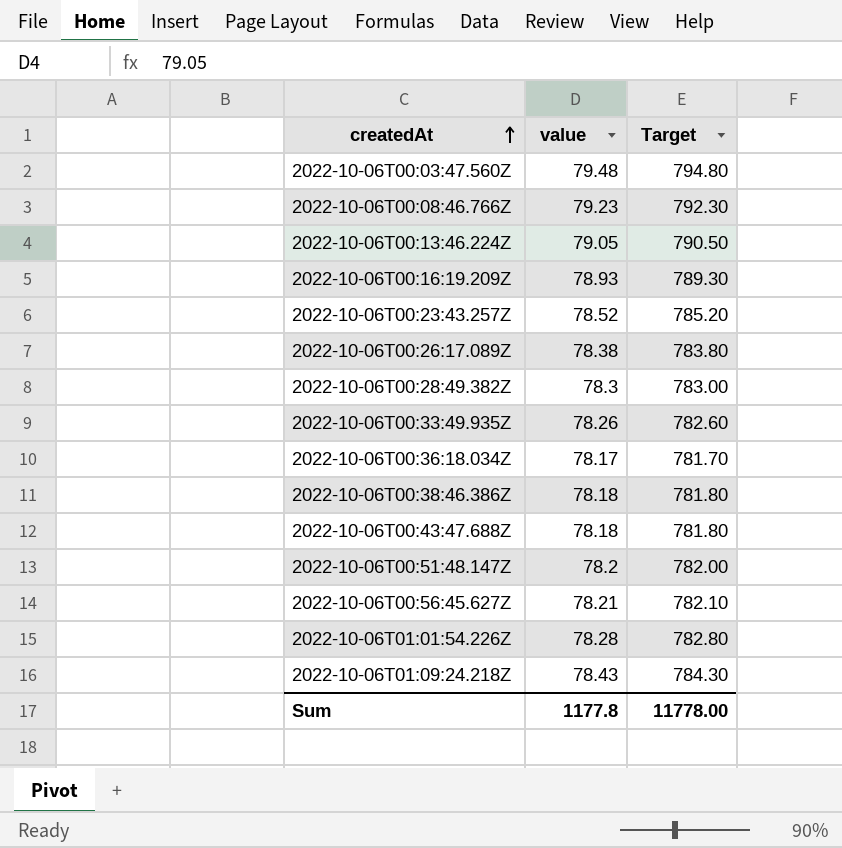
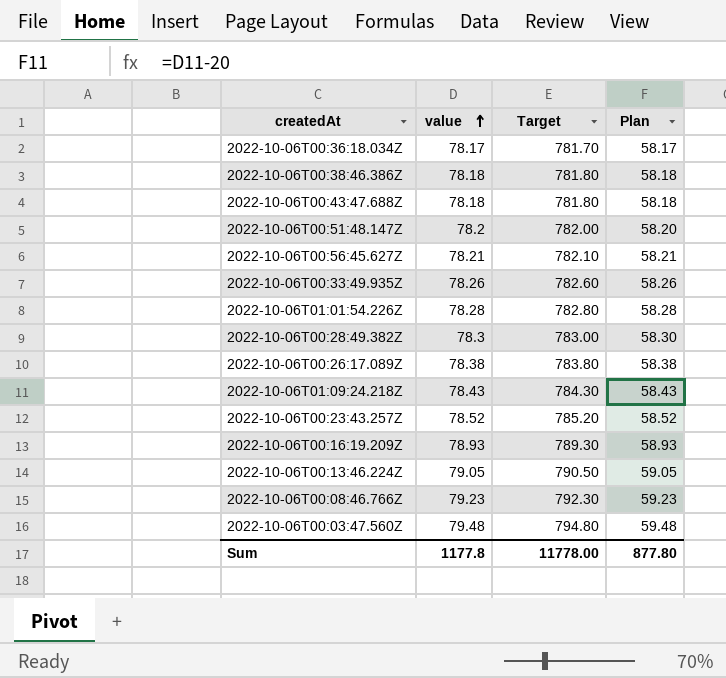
row order: createdAt ascending -> value ascending
column Plan | formula: none -> [value] - 20

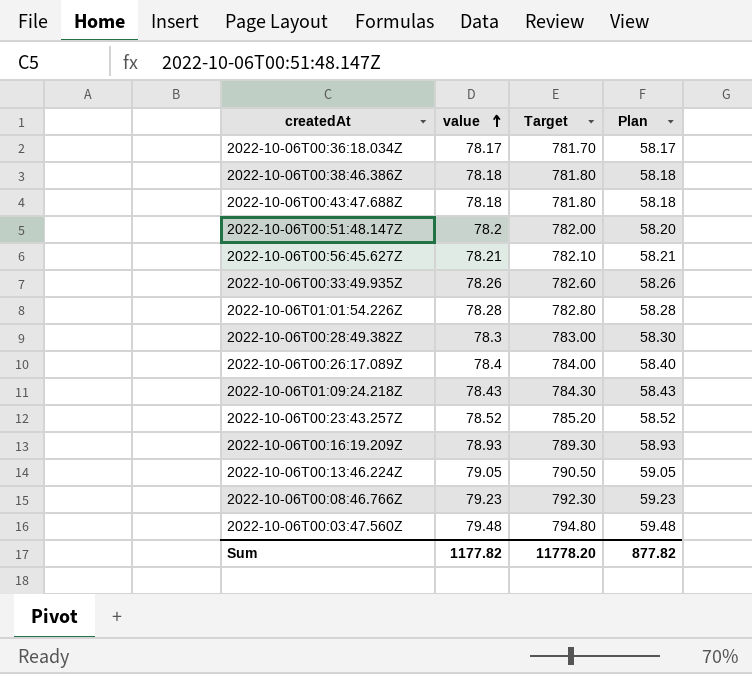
2022-10-06T00:26:17.089Z | value: 78.38 -> 78.4
2022-10-06T00:26:17.089Z | Target: 783.80 -> 784.00
2022-10-06T00:26:17.089Z | Plan: 58.38 -> 58.40
Sum | value: 1177.8 -> 1177.82
Sum | Target: 11778.00 -> 11778.20
Sum | Plan: 877.80 -> 877.82

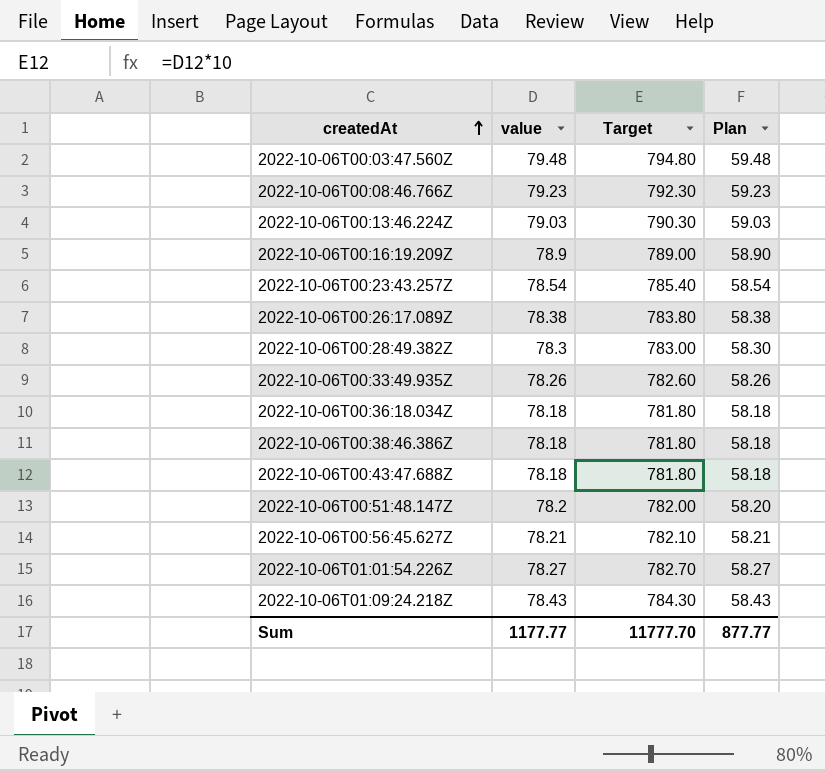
row order: value ascending -> createdAt ascending
2022-10-06T00:13:46.224Z | value: 79.05 -> 79.03
2022-10-06T00:13:46.224Z | Target: 790.50 -> 790.30
2022-10-06T00:13:46.224Z | Plan: 59.05 -> 59.03
2022-10-06T00:16:19.209Z | value: 78.93 -> 78.9
2022-10-06T00:16:19.209Z | Target: 789.30 -> 789.00
2022-10-06T00:16:19.209Z | Plan: 58.93 -> 58.90
2022-10-06T00:23:43.257Z | value: 78.52 -> 78.54
2022-10-06T00:23:43.257Z | Target: 785.20 -> 785.40
2022-10-06T00:23:43.257Z | Plan: 58.52 -> 58.54
2022-10-06T00:26:17.089Z | value: 78.4 -> 78.38
2022-10-06T00:26:17.089Z | Target: 784.00 -> 783.80
2022-10-06T00:26:17.089Z | Plan: 58.40 -> 58.38
2022-10-06T00:36:18.034Z | value: 78.17 -> 78.18
2022-10-06T00:36:18.034Z | Target: 781.70 -> 781.80
2022-10-06T00:36:18.034Z | Plan: 58.17 -> 58.18
2022-10-06T01:01:54.226Z | value: 78.28 -> 78.27
2022-10-06T01:01:54.226Z | Target: 782.80 -> 782.70
2022-10-06T01:01:54.226Z | Plan: 58.28 -> 58.27
Sum | value: 1177.82 -> 1177.77
Sum | Target: 11778.20 -> 11777.70
Sum | Plan: 877.82 -> 877.77

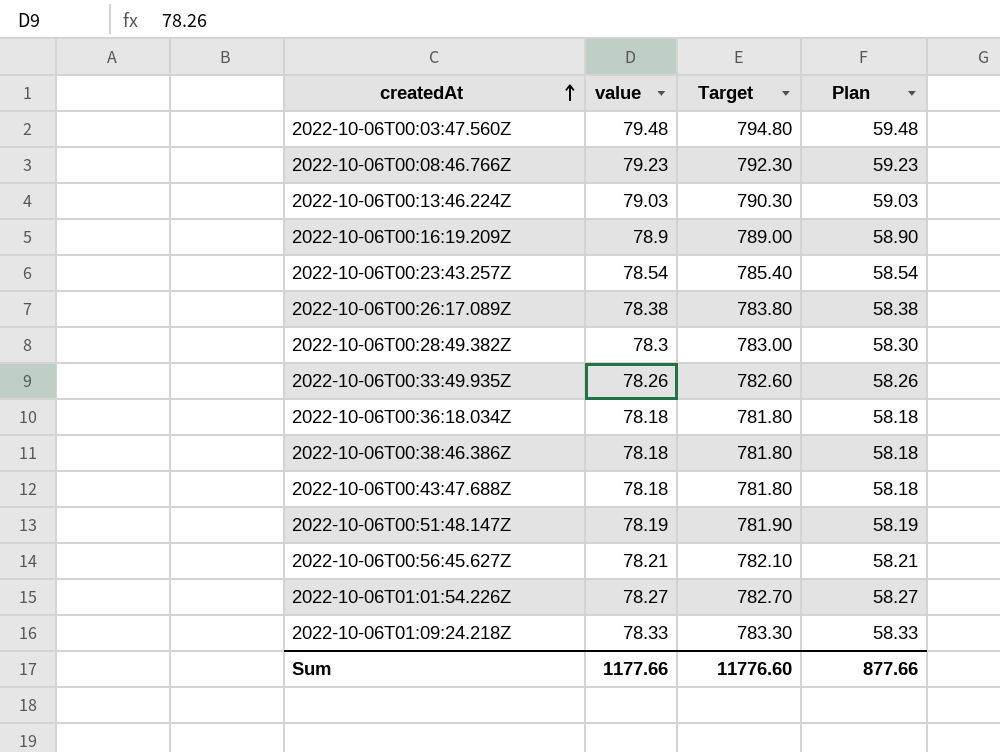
2022-10-06T00:51:48.147Z | value: 78.2 -> 78.19
2022-10-06T00:51:48.147Z | Target: 782.00 -> 781.90
2022-10-06T00:51:48.147Z | Plan: 58.20 -> 58.19
2022-10-06T01:09:24.218Z | value: 78.43 -> 78.33
2022-10-06T01:09:24.218Z | Target: 784.30 -> 783.30
2022-10-06T01:09:24.218Z | Plan: 58.43 -> 58.33
Sum | value: 1177.77 -> 1177.66
Sum | Target: 11777.70 -> 11776.60
Sum | Plan: 877.77 -> 877.66

